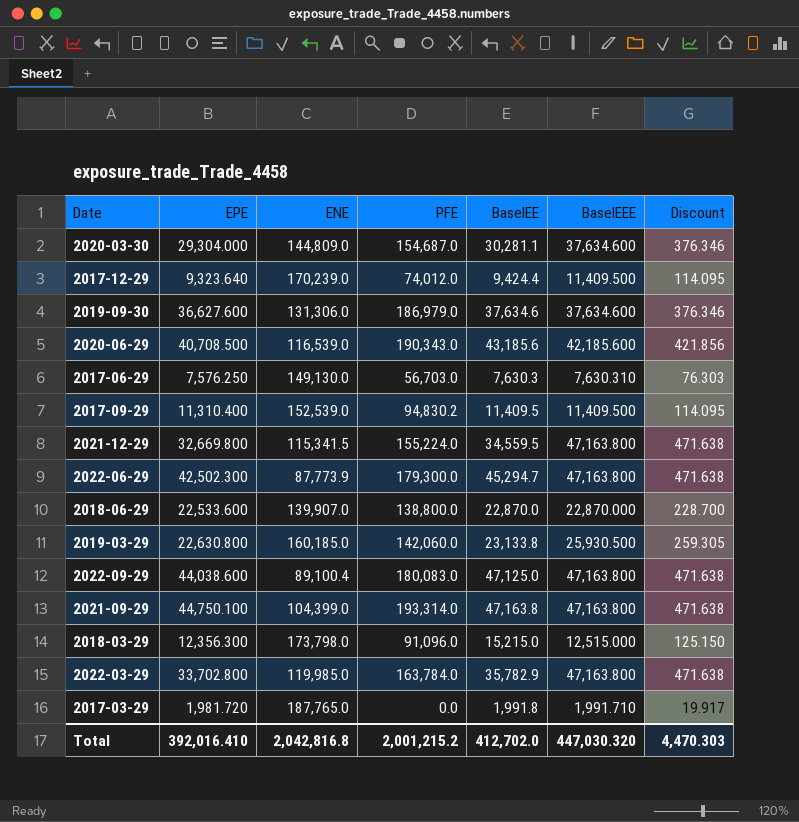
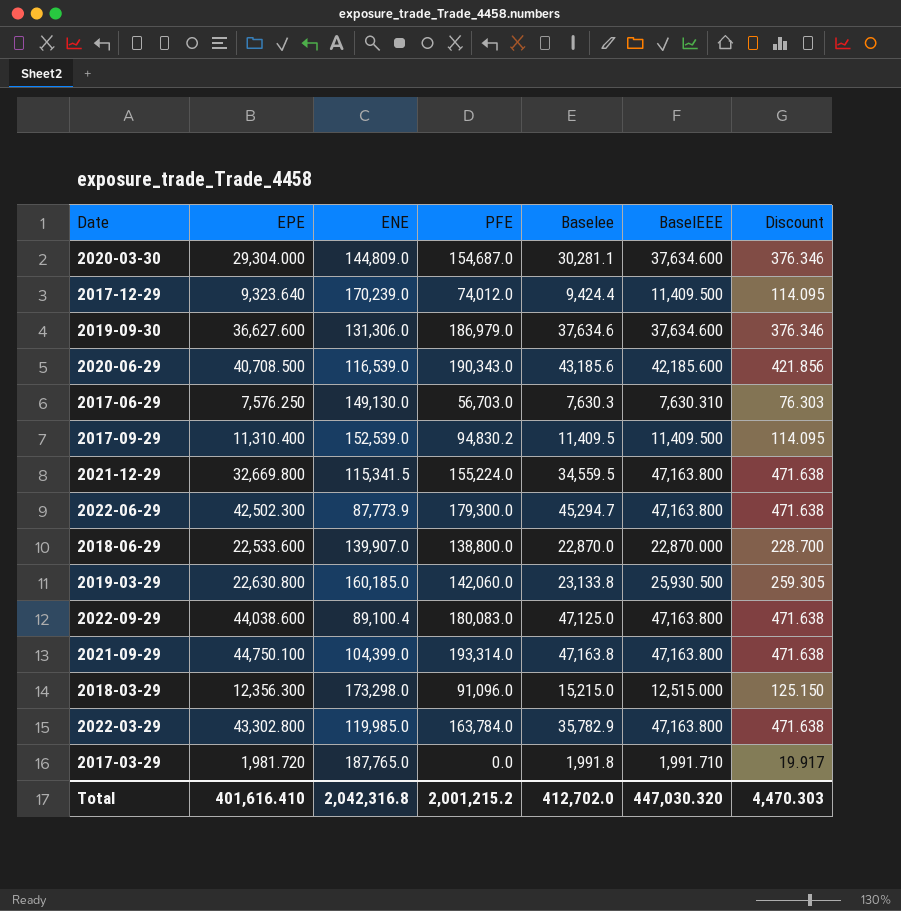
column name: BaselEE -> Baselee
2018-03-29 | ENE: 173,798.0 -> 173,298.0
2022-03-29 | EPE: 33,702.800 -> 43,302.800
Total | EPE: 392,016.410 -> 401,616.410
Total | ENE: 2,042,816.8 -> 2,042,316.8

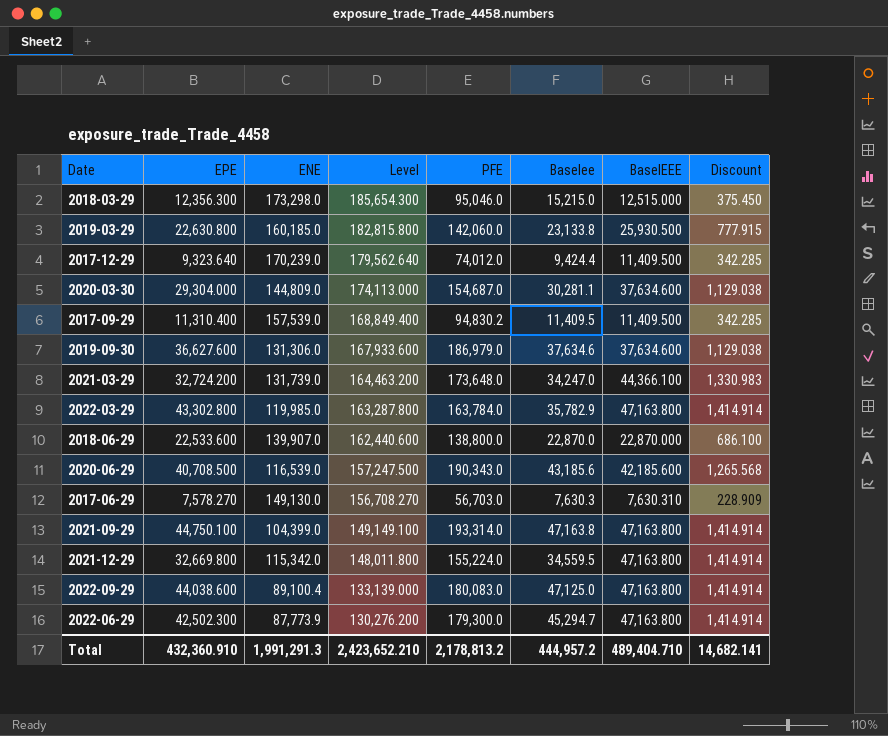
row order: none -> Level descending
column Level | formula: none -> [EPE] + [ENE]
column Discount | formula: [BaselEEE] * 0.01 -> [BaselEEE] * 0.03
row 2017-03-29: 1,981.720 | 187,765.0 | 0.0 | 1,991.8 | 1,991.710 | 19.917 -> none
2018-03-29 | PFE: 91,096.0 -> 95,046.0
2017-09-29 | ENE: 152,539.0 -> 157,539.0
row 2021-03-29: none -> 32,724.200 | 131,739.0 | 164,463.200 | 173,648.0 | 34,247.0 | 44,366.100 | 1,330.983
2017-06-29 | EPE: 7,576.250 -> 7,578.270
2021-12-29 | ENE: 115,341.5 -> 115,342.0
Total | EPE: 401,616.410 -> 432,360.910
Total | ENE: 2,042,316.8 -> 1,991,291.3
Total | PFE: 2,001,215.2 -> 2,178,813.2
Total | Baselee: 412,702.0 -> 444,957.2
Total | BaselEEE: 447,030.320 -> 489,404.710
Total | Discount: 4,470.303 -> 14,682.141

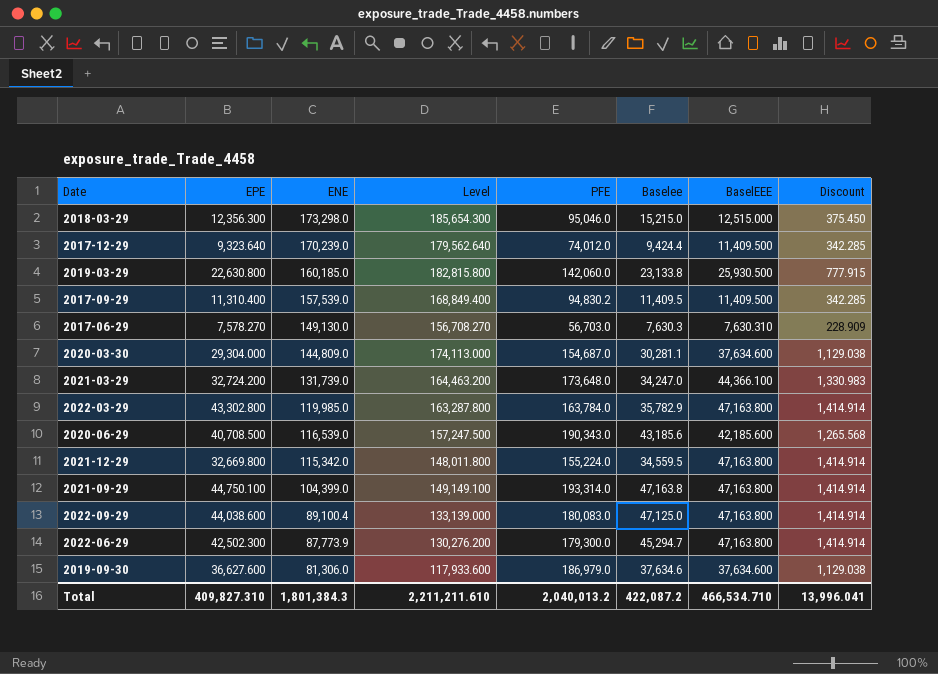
row order: Level descending -> ENE descending
row 2018-06-29: 22,533.600 | 139,907.0 | 162,440.600 | 138,800.0 | 22,870.0 | 22,870.000 | 686.100 -> none
2019-09-30 | ENE: 131,306.0 -> 81,306.0
2019-09-30 | Level: 167,933.600 -> 117,933.600
Total | EPE: 432,360.910 -> 409,827.310
Total | ENE: 1,991,291.3 -> 1,801,384.3
Total | Level: 2,423,652.210 -> 2,211,211.610
Total | PFE: 2,178,813.2 -> 2,040,013.2
Total | Baselee: 444,957.2 -> 422,087.2
Total | BaselEEE: 489,404.710 -> 466,534.710
Total | Discount: 14,682.141 -> 13,996.041

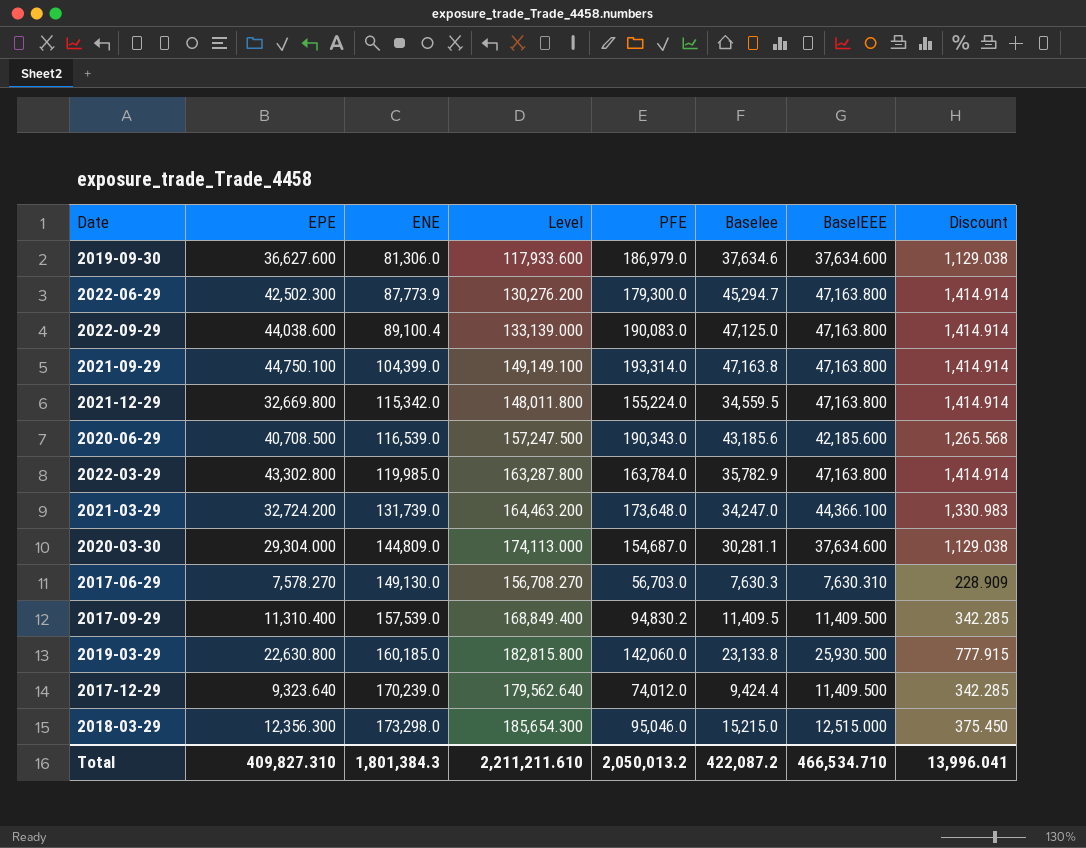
row order: ENE descending -> ENE ascending
2022-09-29 | PFE: 180,083.0 -> 190,083.0
Total | PFE: 2,040,013.2 -> 2,050,013.2

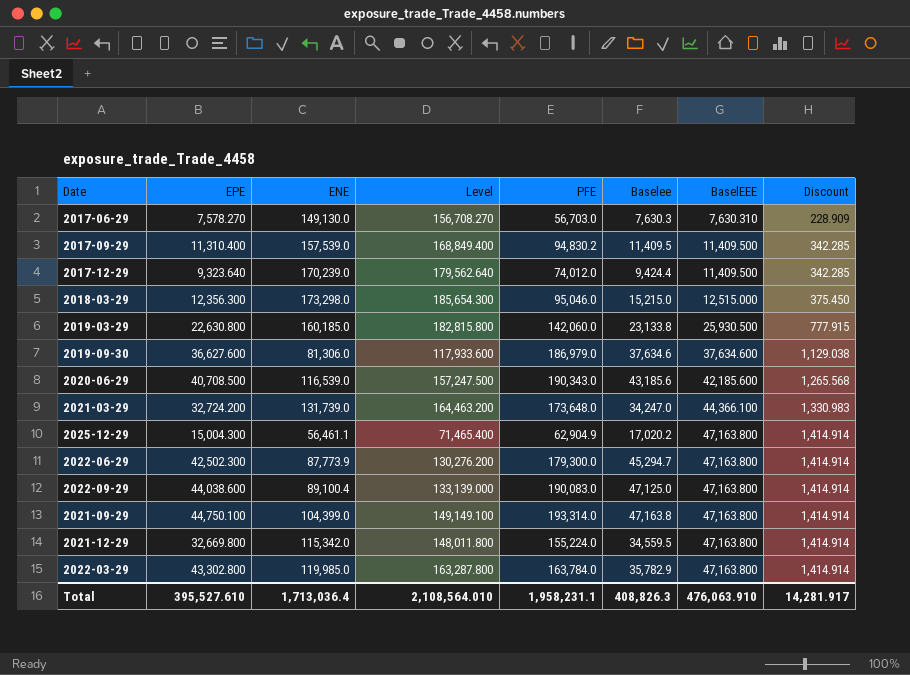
row order: ENE ascending -> BaselEEE ascending
row 2020-03-30: 29,304.000 | 144,809.0 | 174,113.000 | 154,687.0 | 30,281.1 | 37,634.600 | 1,129.038 -> none
row 2025-12-29: none -> 15,004.300 | 56,461.1 | 71,465.400 | 62,904.9 | 17,020.2 | 47,163.800 | 1,414.914
Total | EPE: 409,827.310 -> 395,527.610
Total | ENE: 1,801,384.3 -> 1,713,036.4
Total | Level: 2,211,211.610 -> 2,108,564.010
Total | PFE: 2,050,013.2 -> 1,958,231.1
Total | Baselee: 422,087.2 -> 408,826.3
Total | BaselEEE: 466,534.710 -> 476,063.910
Total | Discount: 13,996.041 -> 14,281.917

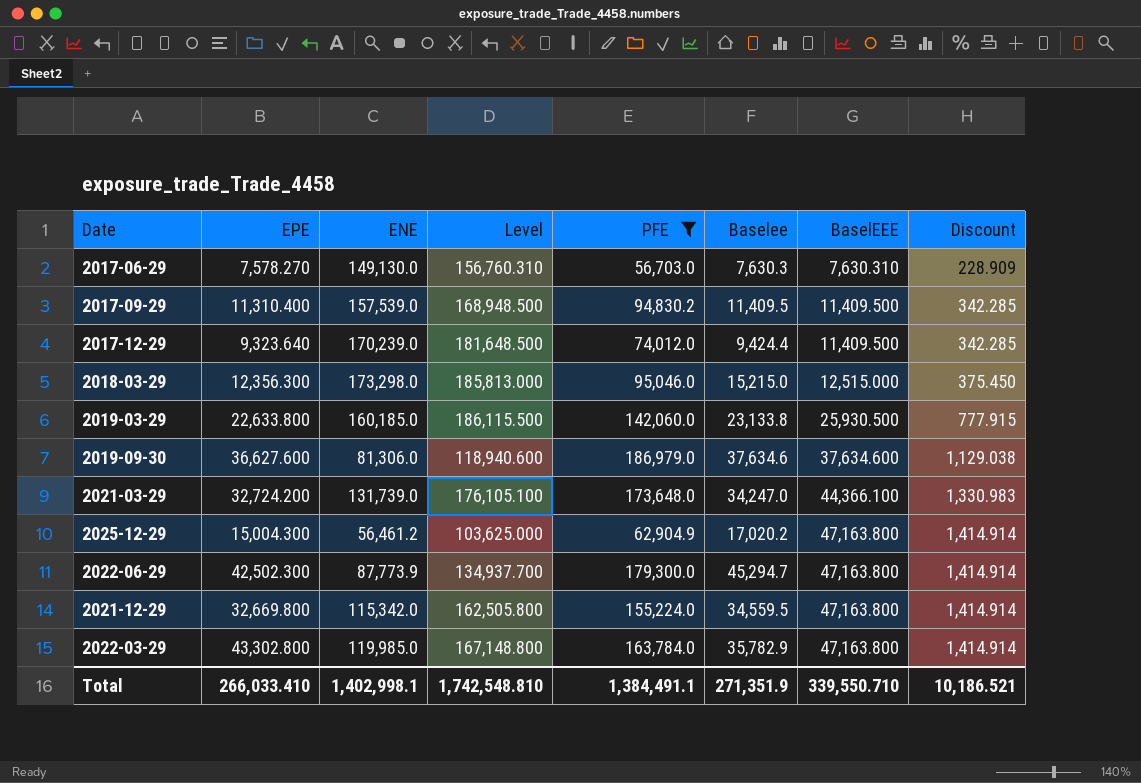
filter: none -> PFE <= 186,979.0
column Level | formula: [EPE] + [ENE] -> [ENE] + [BaselEEE]
2019-03-29 | EPE: 22,630.800 -> 22,633.800
2025-12-29 | ENE: 56,461.1 -> 56,461.2
Total | EPE: 395,527.610 -> 266,033.410
Total | ENE: 1,713,036.4 -> 1,402,998.1
Total | Level: 2,108,564.010 -> 1,742,548.810
Total | PFE: 1,958,231.1 -> 1,384,491.1
Total | Baselee: 408,826.3 -> 271,351.9
Total | BaselEEE: 476,063.910 -> 339,550.710
Total | Discount: 14,281.917 -> 10,186.521

